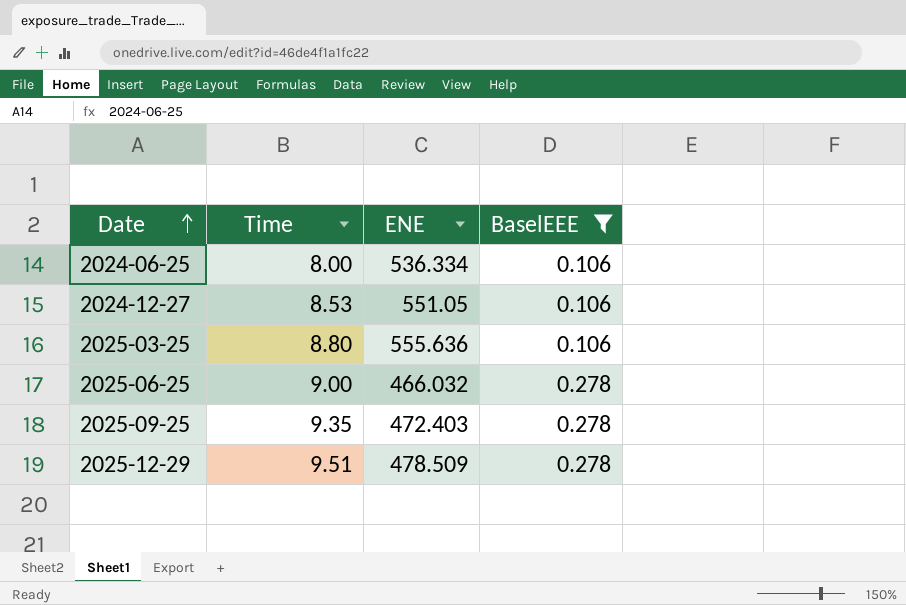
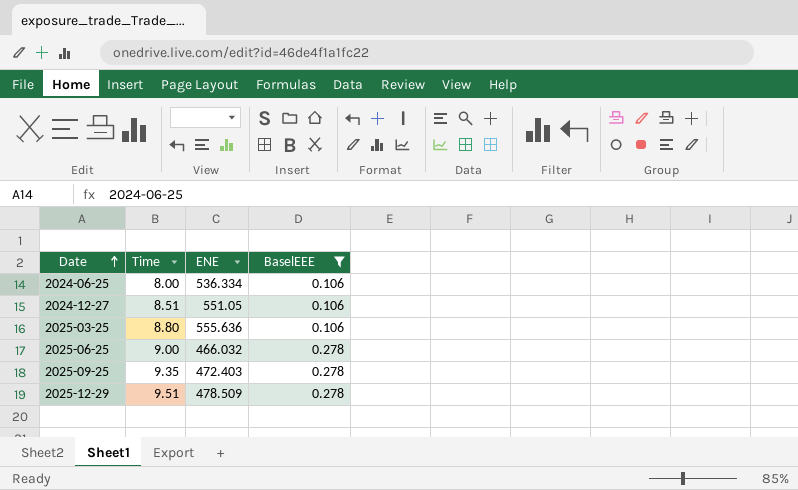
2024-12-27 | Time: 8.53 -> 8.51

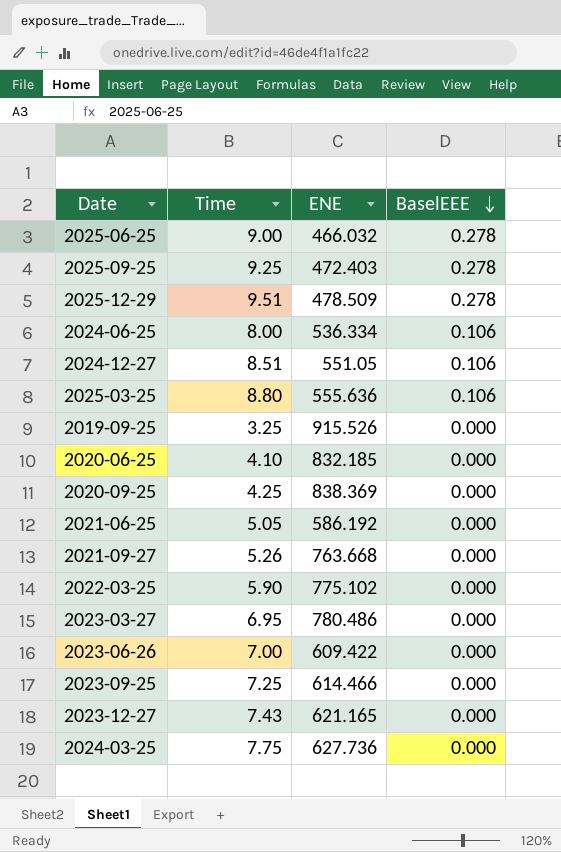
filter: BaselEEE != 0.000 -> none
row order: Date ascending -> BaselEEE descending
2025-09-25 | Time: 9.35 -> 9.25

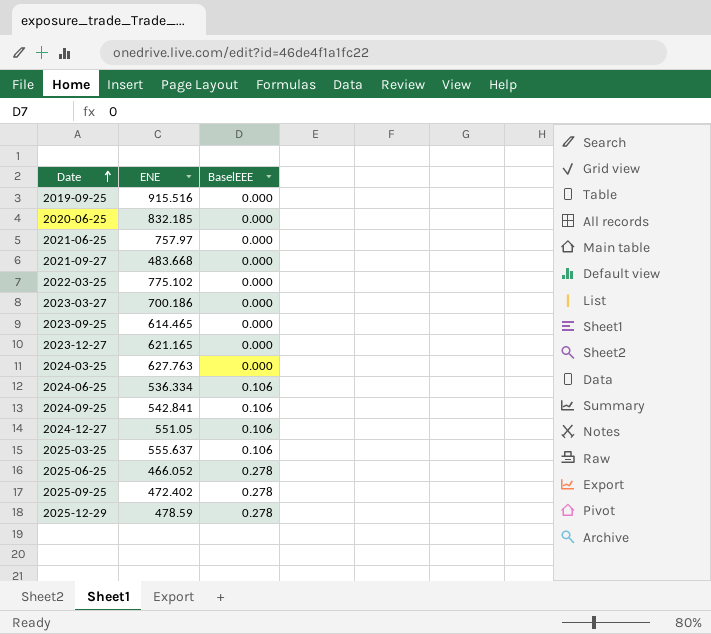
row order: BaselEEE descending -> Date ascending
column Time | position: 2 -> none
row 2020-09-25: 4.25 | 838.369 | 0.000 -> none
row 2023-06-26: 7.00 | 609.422 | 0.000 -> none
2019-09-25 | ENE: 915.526 -> 915.516
2021-06-25 | ENE: 586.192 -> 757.97
2021-09-27 | ENE: 763.668 -> 483.668
2023-03-27 | ENE: 780.486 -> 700.186
2023-09-25 | ENE: 614.466 -> 614.465
2024-03-25 | ENE: 627.736 -> 627.763
row 2024-09-25: none -> 542.841 | 0.106
2025-03-25 | ENE: 555.636 -> 555.637
2025-06-25 | ENE: 466.032 -> 466.052
2025-09-25 | ENE: 472.403 -> 472.402
2025-12-29 | ENE: 478.509 -> 478.59

